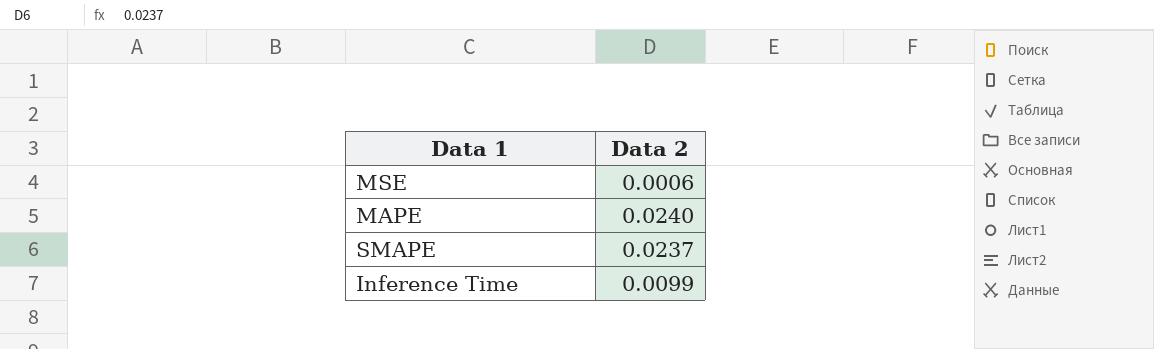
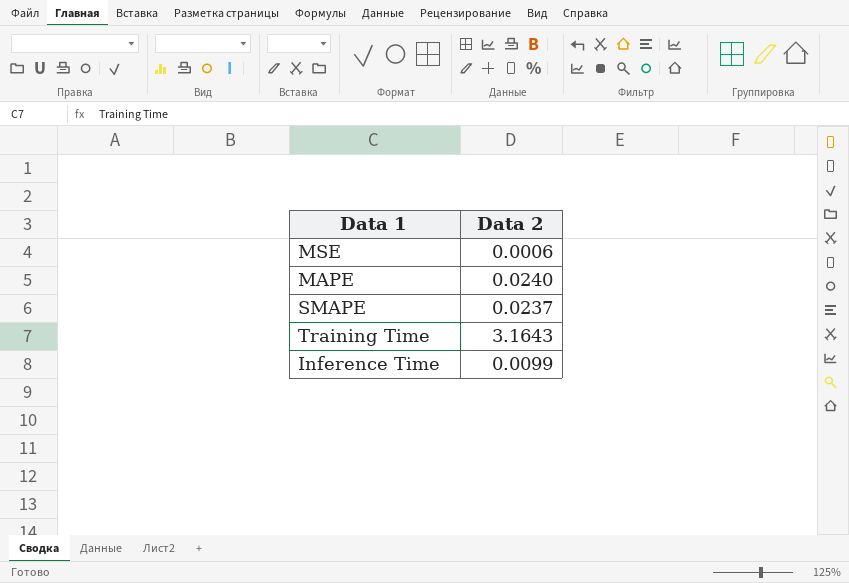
row Training Time: none -> 3.1643

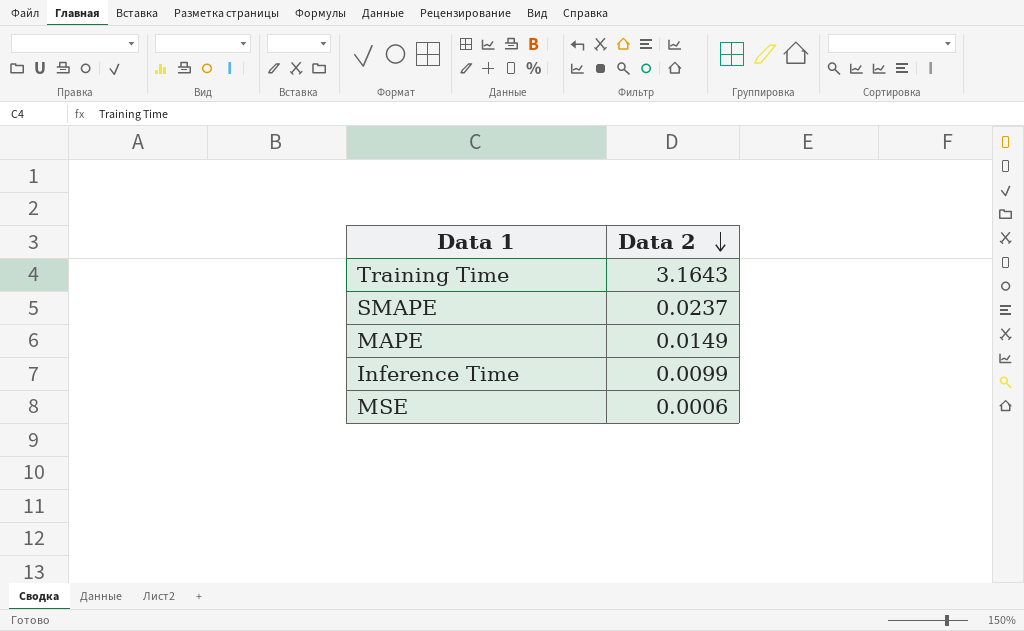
row order: none -> Data 2 descending
MAPE | Data 2: 0.0240 -> 0.0149

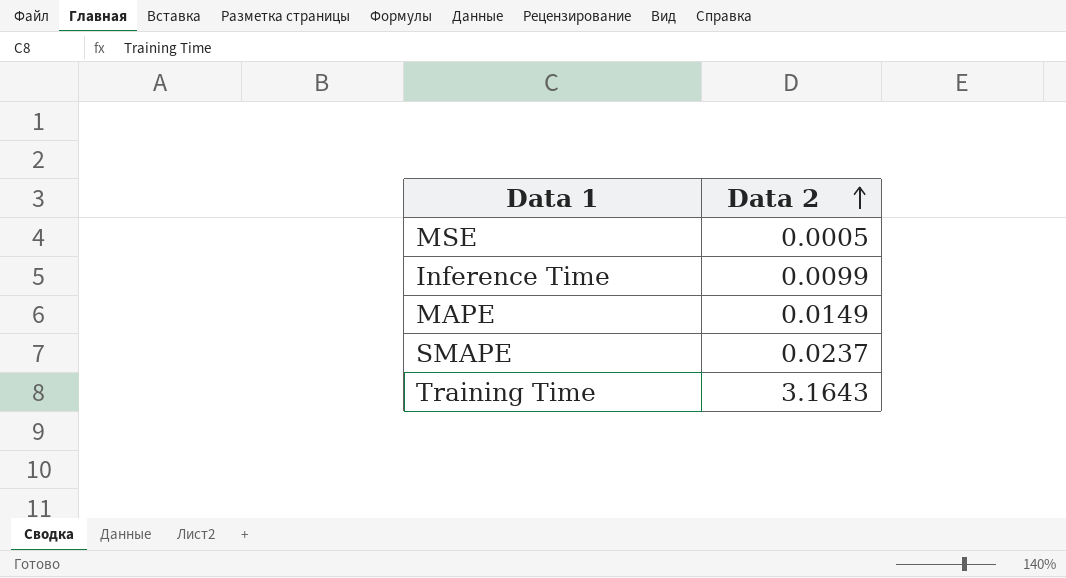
row order: Data 2 descending -> Data 2 ascending
MSE | Data 2: 0.0006 -> 0.0005

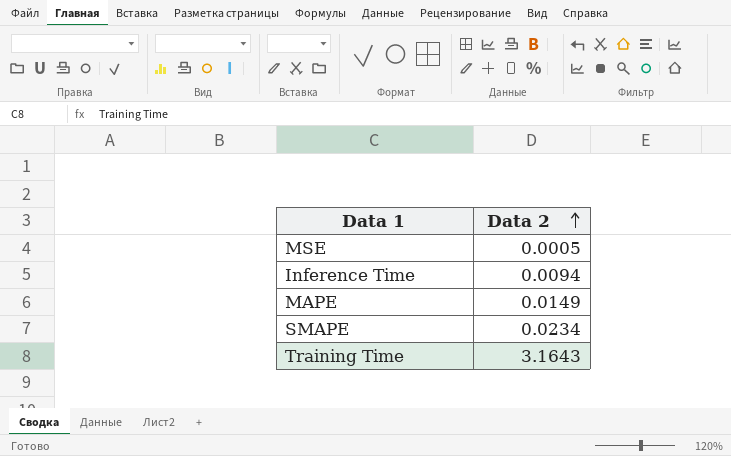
Inference Time | Data 2: 0.0099 -> 0.0094
SMAPE | Data 2: 0.0237 -> 0.0234

